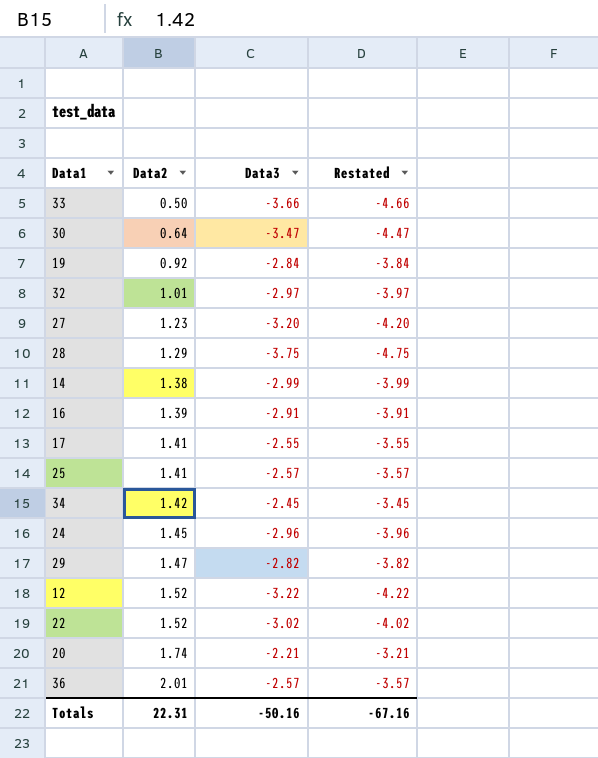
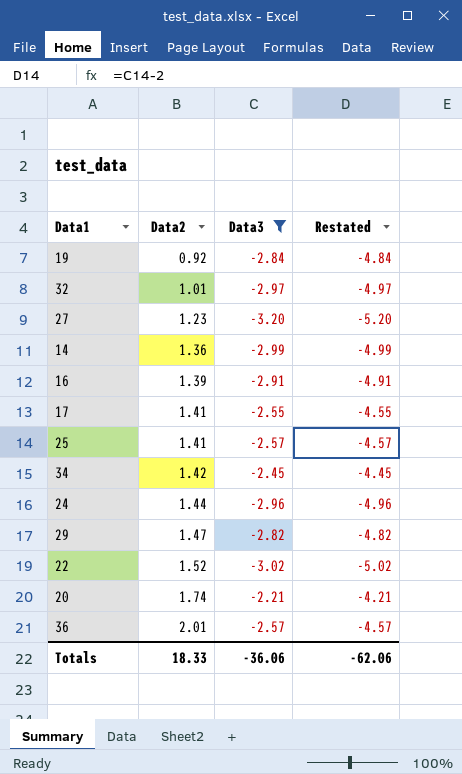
filter: none -> Data3 >= -3.20
column Restated | formula: [Data3] - 1 -> [Data3] - 2
14 | Data2: 1.38 -> 1.36
24 | Data2: 1.45 -> 1.44
Totals | Data2: 22.31 -> 18.33
Totals | Data3: -50.16 -> -36.06
Totals | Restated: -67.16 -> -62.06

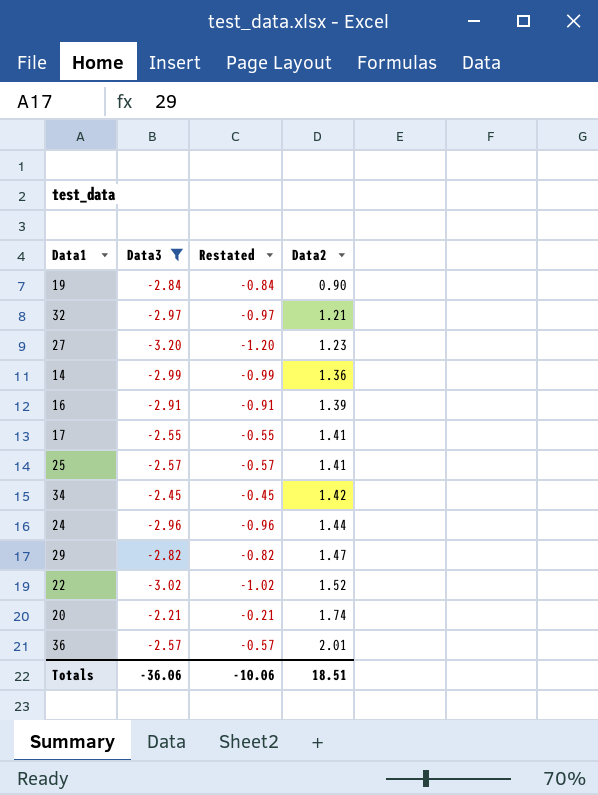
column Restated | formula: [Data3] - 2 -> [Data3] + 2
column Data2 | position: 2 -> 4
19 | Data2: 0.92 -> 0.90
32 | Data2: 1.01 -> 1.21
Totals | Restated: -62.06 -> -10.06
Totals | Data2: 18.33 -> 18.51

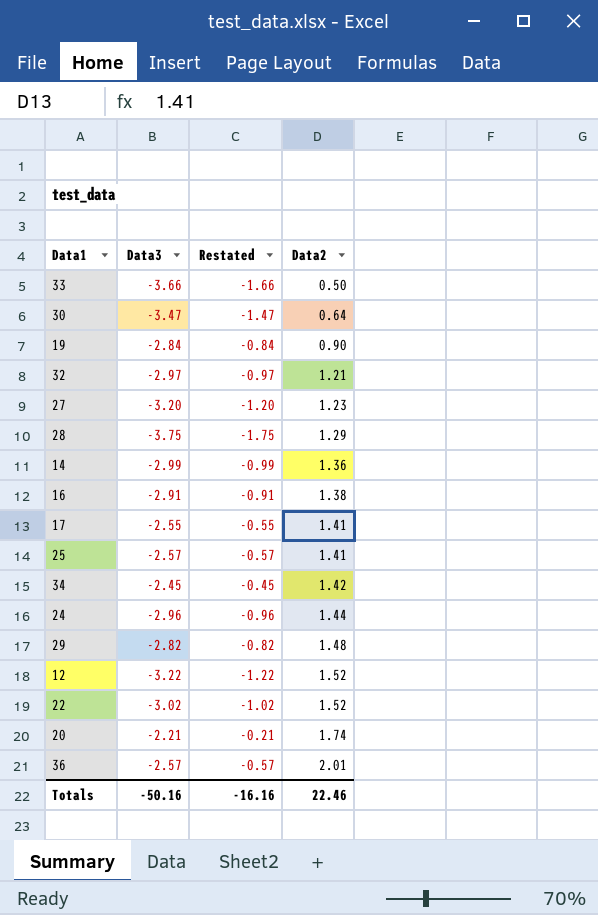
filter: Data3 >= -3.20 -> none
16 | Data2: 1.39 -> 1.38
29 | Data2: 1.47 -> 1.48
Totals | Data3: -36.06 -> -50.16
Totals | Restated: -10.06 -> -16.16
Totals | Data2: 18.51 -> 22.46

